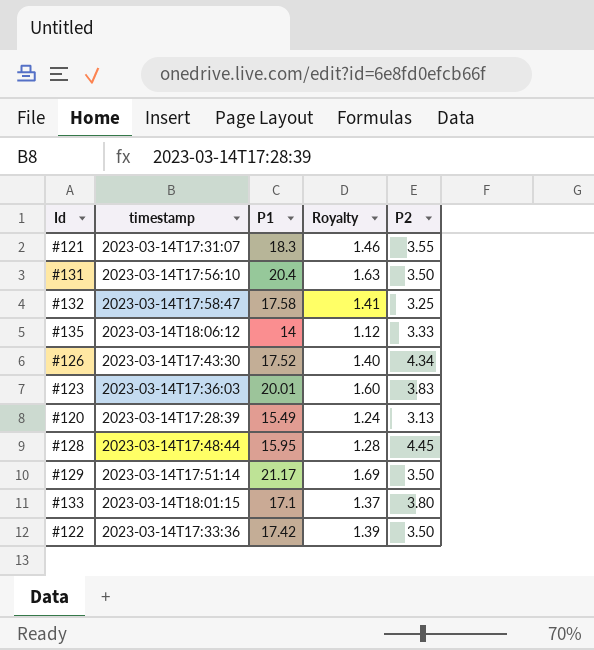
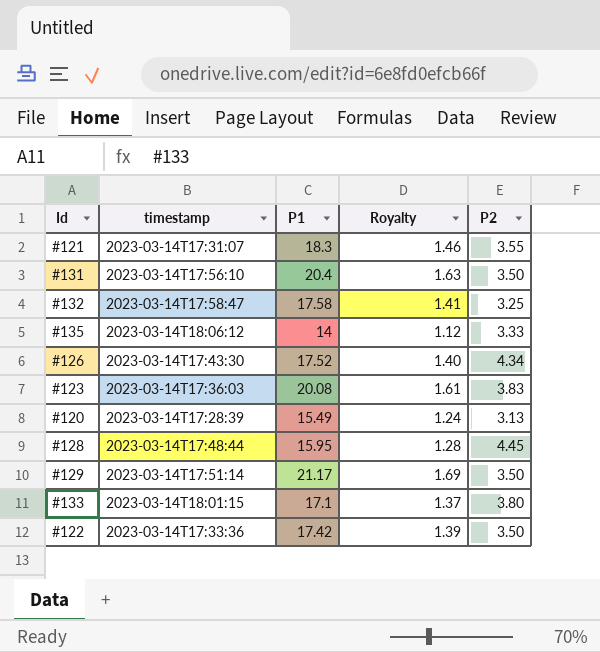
#123 | P1: 20.01 -> 20.08
#123 | Royalty: 1.60 -> 1.61

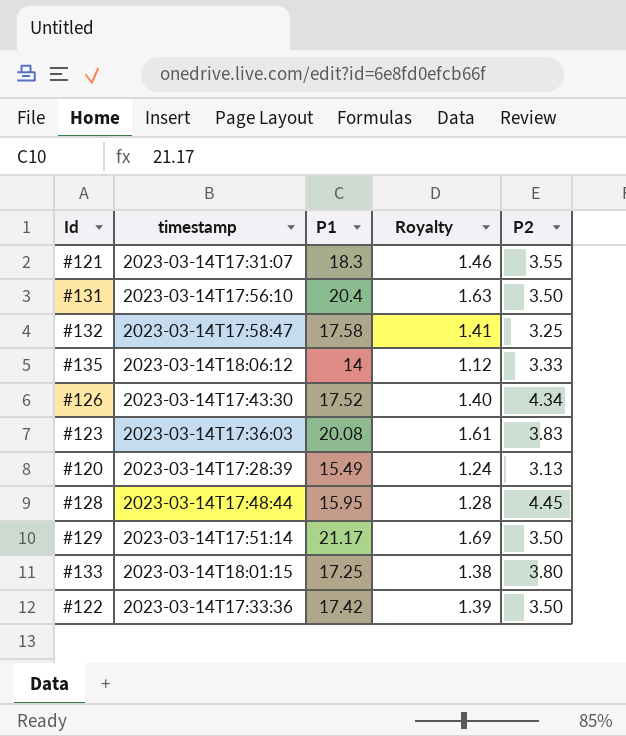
#133 | P1: 17.1 -> 17.25
#133 | Royalty: 1.37 -> 1.38

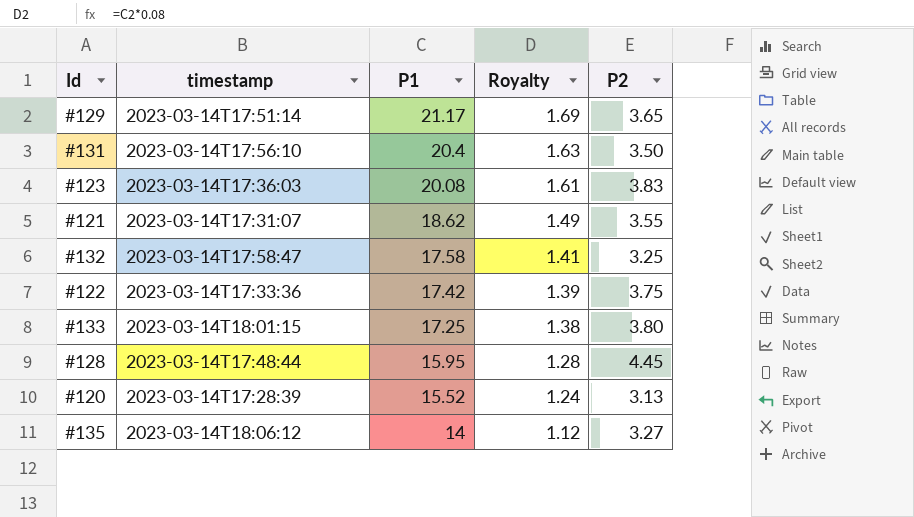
row order: none -> P1 descending
row #126: 2023-03-14T17:43:30 | 17.52 | 1.40 | 4.34 -> none
#129 | P2: 3.50 -> 3.65
#121 | P1: 18.3 -> 18.62
#121 | Royalty: 1.46 -> 1.49
#122 | P2: 3.50 -> 3.75
#120 | P1: 15.49 -> 15.52
#135 | P2: 3.33 -> 3.27

